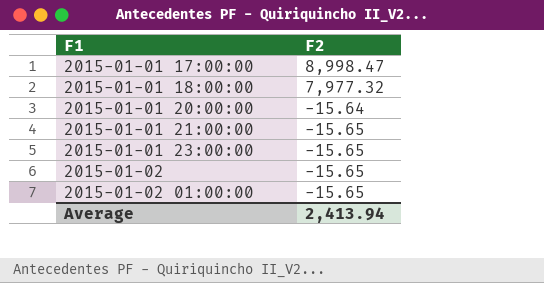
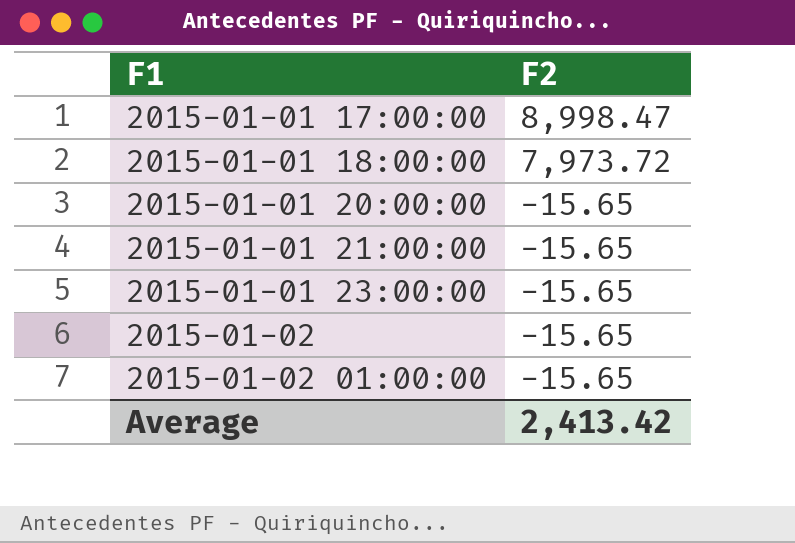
2015-01-01 18:00:00 | F2: 7,977.32 -> 7,973.72
2015-01-01 20:00:00 | F2: -15.64 -> -15.65
Average | F2: 2,413.94 -> 2,413.42

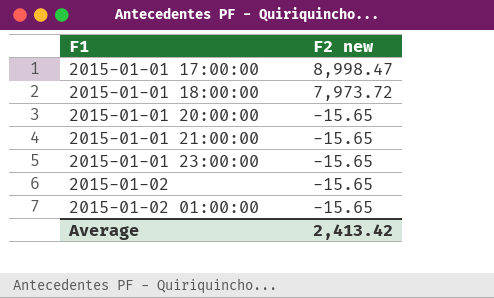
column name: F2 -> F2 new

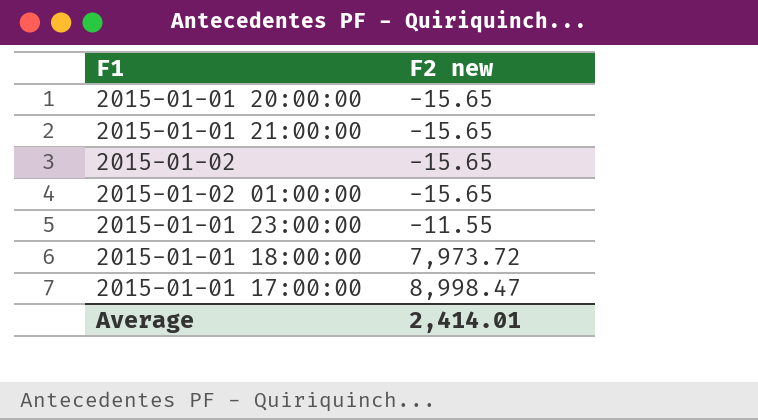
row order: F1 ascending -> F2 new ascending
2015-01-01 23:00:00 | F2 new: -15.65 -> -11.55
Average | F2 new: 2,413.42 -> 2,414.01

